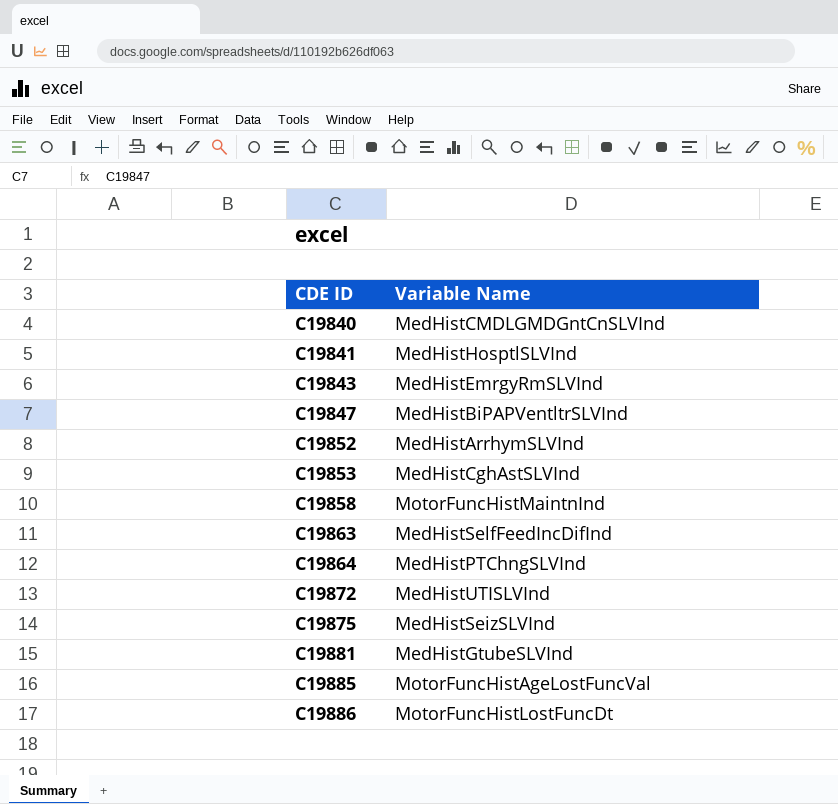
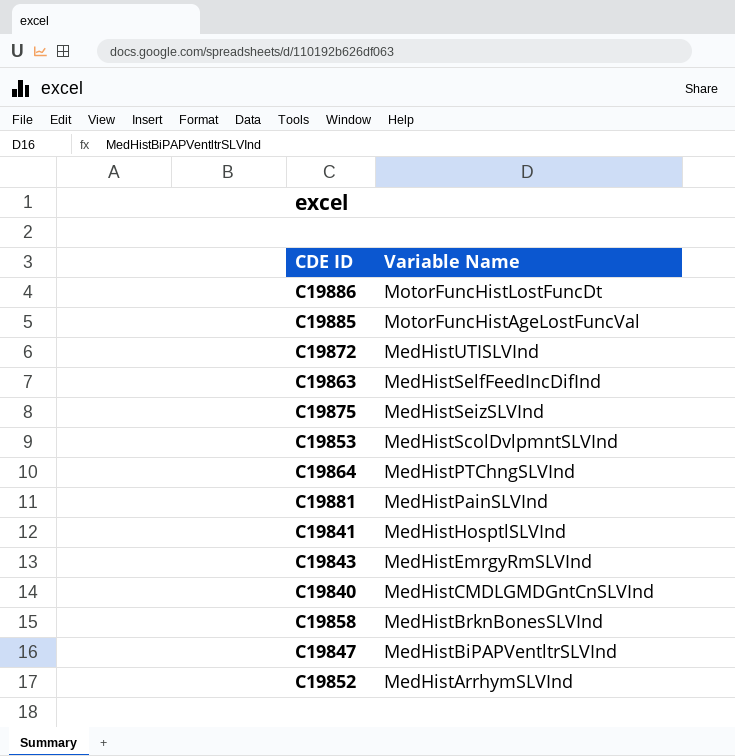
row order: CDE ID ascending -> Variable Name descending
C19853 | Variable Name: MedHistCghAstSLVInd -> MedHistScolDvlpmntSLVInd
C19881 | Variable Name: MedHistGtubeSLVInd -> MedHistPainSLVInd
C19858 | Variable Name: MotorFuncHistMaintnInd -> MedHistBrknBonesSLVInd

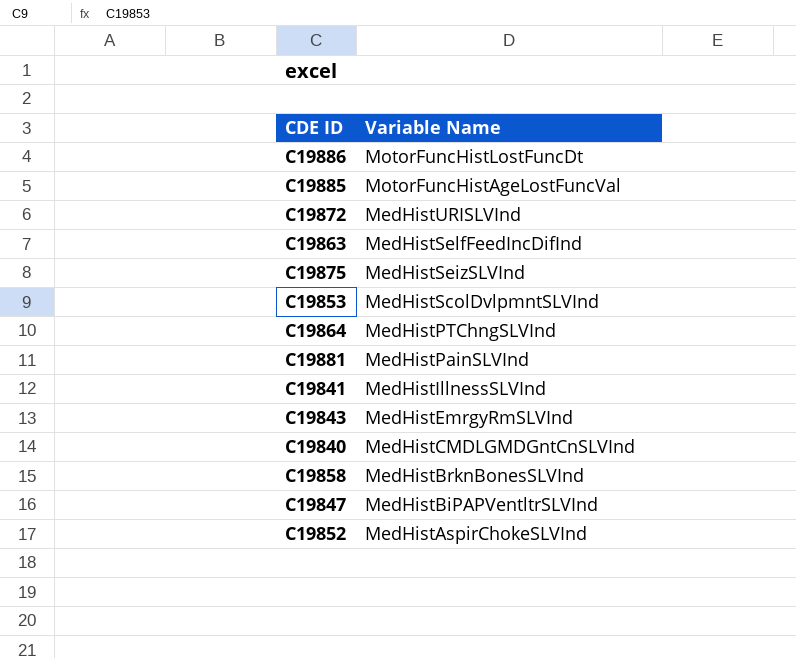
C19872 | Variable Name: MedHistUTISLVInd -> MedHistURISLVInd
C19841 | Variable Name: MedHistHosptlSLVInd -> MedHistIllnessSLVInd
C19852 | Variable Name: MedHistArrhymSLVInd -> MedHistAspirChokeSLVInd

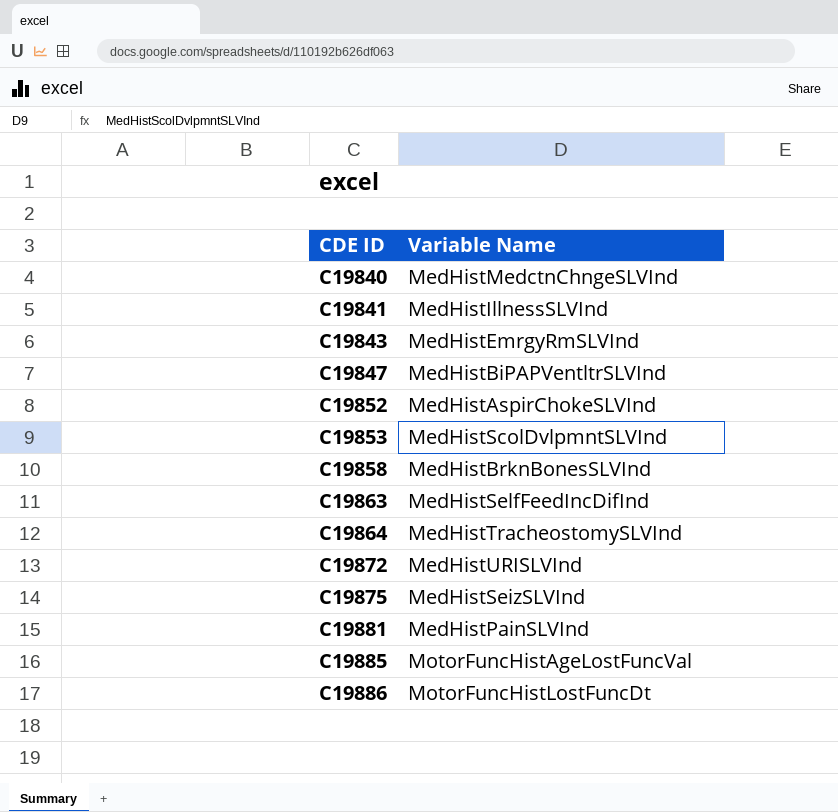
row order: Variable Name descending -> CDE ID ascending
C19840 | Variable Name: MedHistCMDLGMDGntCnSLVInd -> MedHistMedctnChngeSLVInd
C19864 | Variable Name: MedHistPTChngSLVInd -> MedHistTracheostomySLVInd

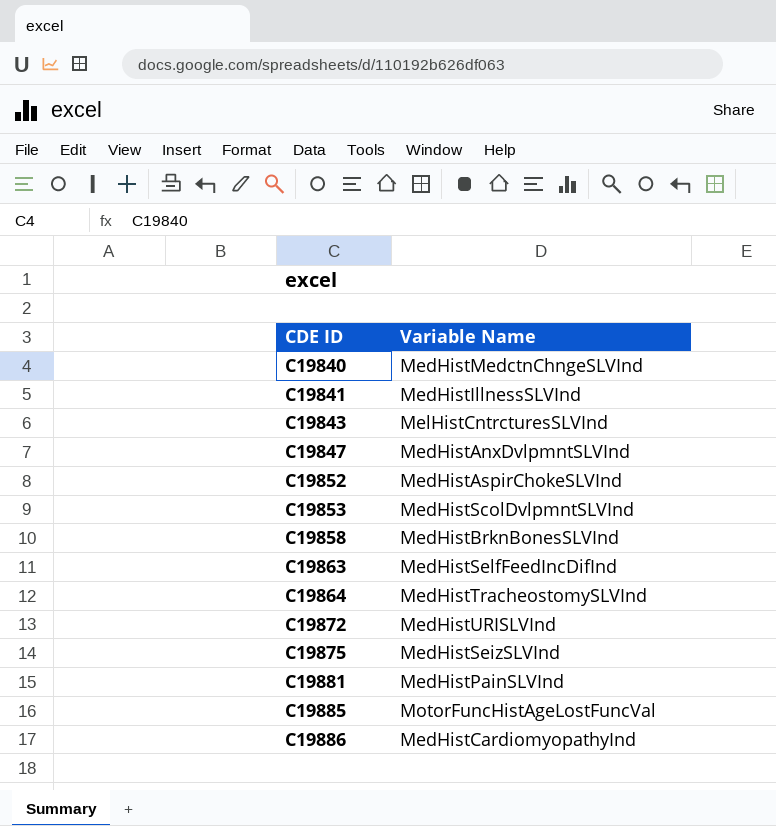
C19843 | Variable Name: MedHistEmrgyRmSLVInd -> MelHistCntrcturesSLVInd
C19847 | Variable Name: MedHistBiPAPVentltrSLVInd -> MedHistAnxDvlpmntSLVInd
C19886 | Variable Name: MotorFuncHistLostFuncDt -> MedHistCardiomyopathyInd

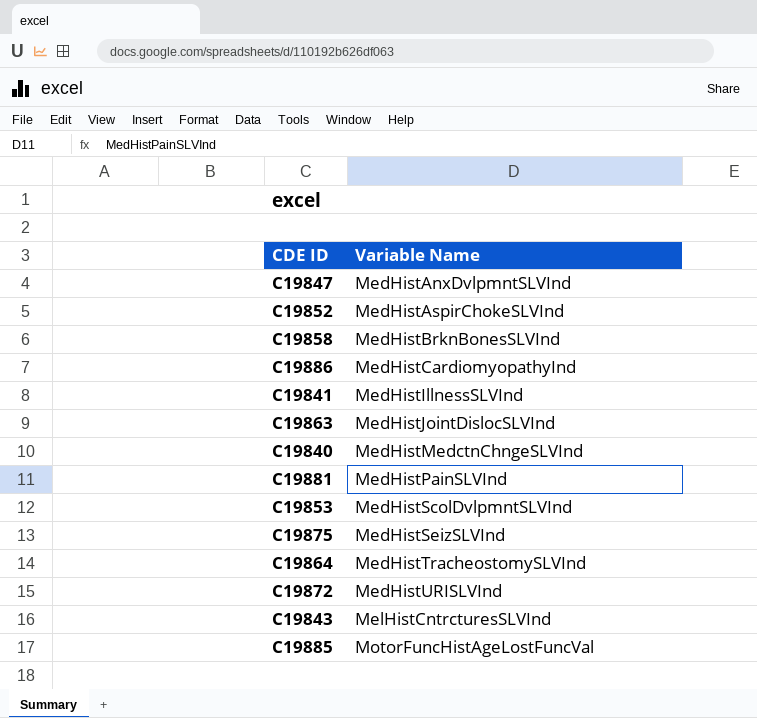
row order: CDE ID ascending -> Variable Name ascending
C19863 | Variable Name: MedHistSelfFeedIncDifInd -> MedHistJointDislocSLVInd

